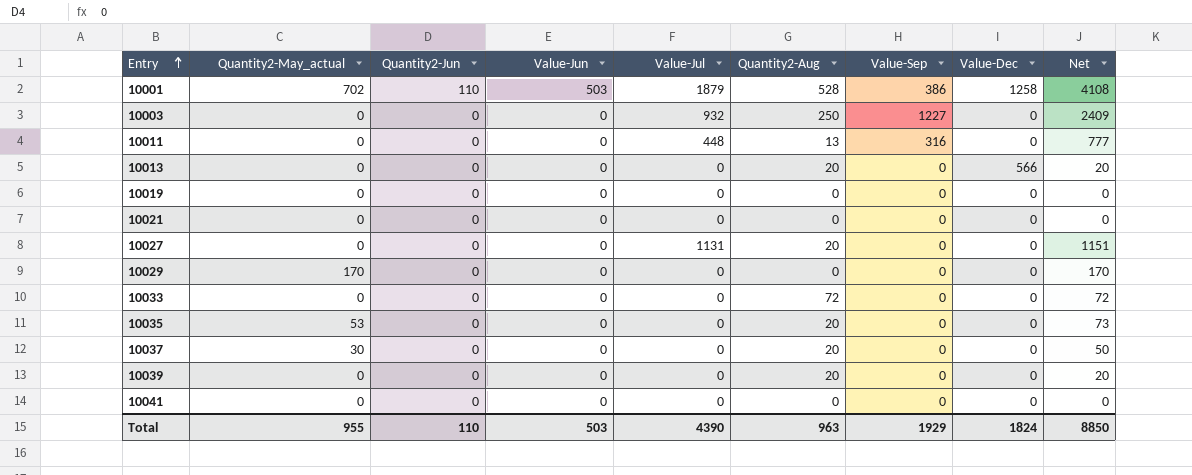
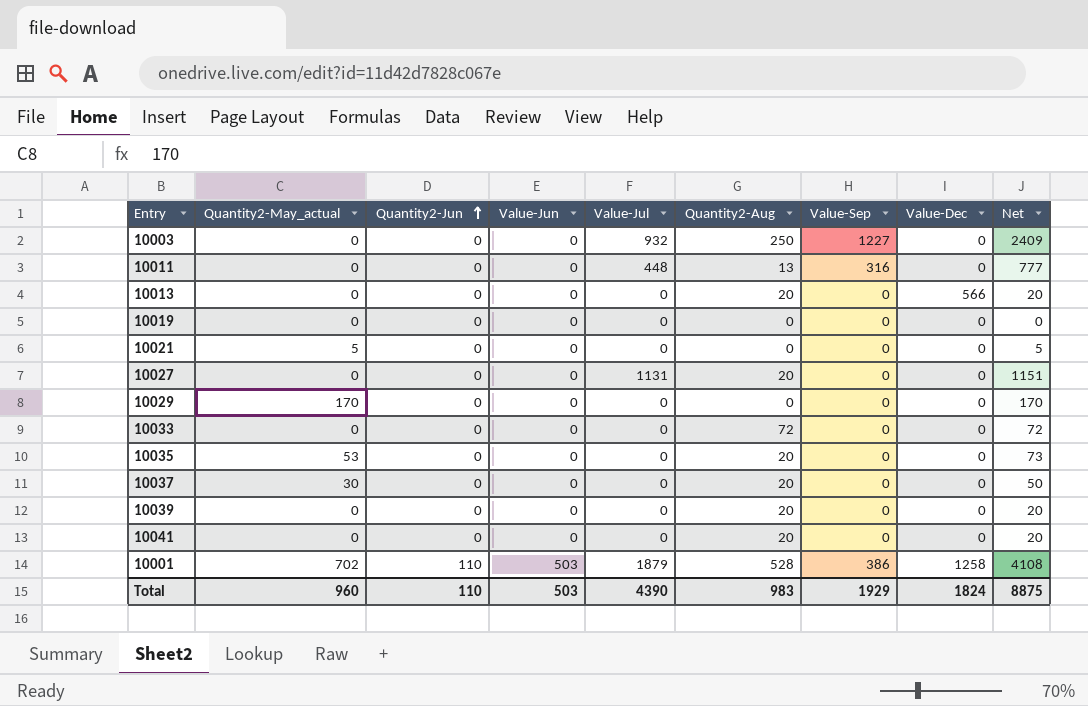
row order: Entry ascending -> Quantity2-Jun ascending
10021 | Quantity2-May_actual: 0 -> 5
10021 | Net: 0 -> 5
10041 | Quantity2-Aug: 0 -> 20
10041 | Net: 0 -> 20
Total | Quantity2-May_actual: 955 -> 960
Total | Quantity2-Aug: 963 -> 983
Total | Net: 8850 -> 8875

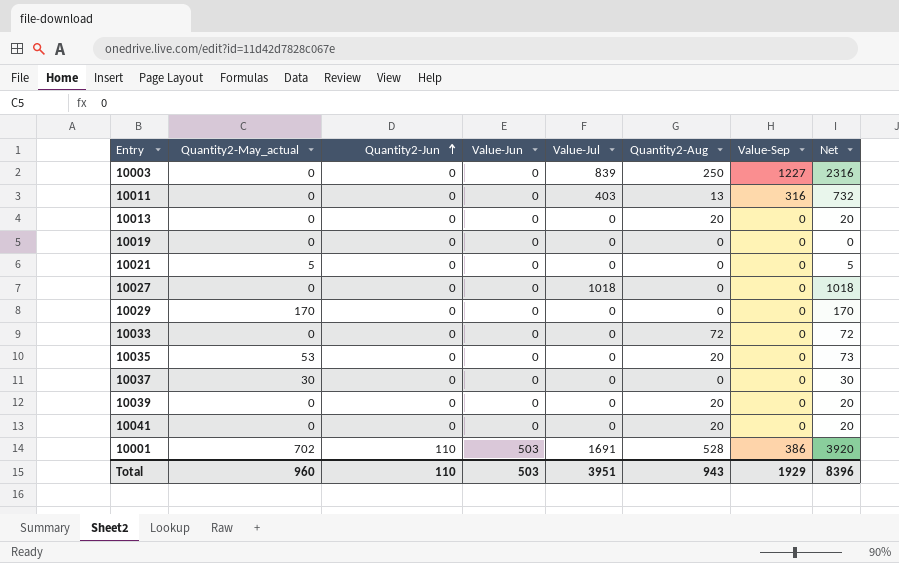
column Value-Dec | position: 8 -> none
10003 | Value-Jul: 932 -> 839
10003 | Net: 2409 -> 2316
10011 | Value-Jul: 448 -> 403
10011 | Net: 777 -> 732
10027 | Value-Jul: 1131 -> 1018
10027 | Quantity2-Aug: 20 -> 0
10027 | Net: 1151 -> 1018
10037 | Quantity2-Aug: 20 -> 0
10037 | Net: 50 -> 30
10001 | Value-Jul: 1879 -> 1691
10001 | Net: 4108 -> 3920
Total | Value-Jul: 4390 -> 3951
Total | Quantity2-Aug: 983 -> 943
Total | Net: 8875 -> 8396

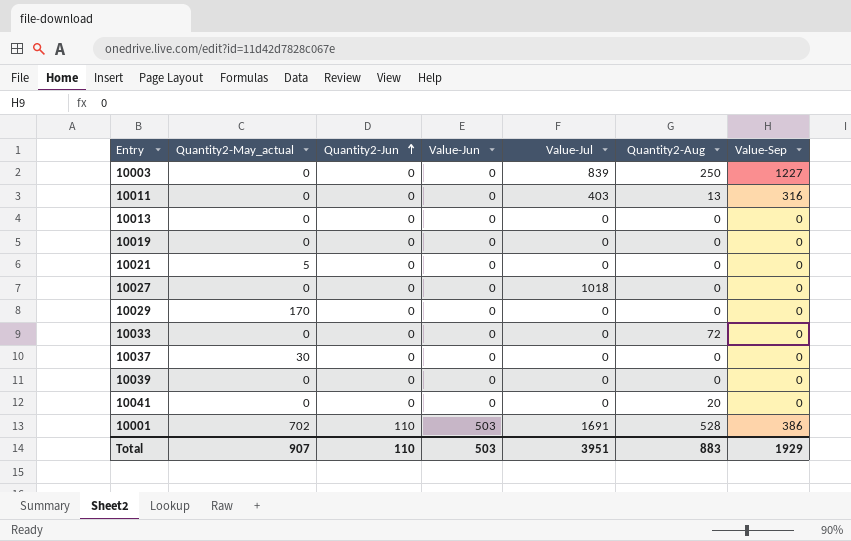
column Net | formula: [Quantity2-May_actual] + [Quantity2-Jun] + [Value-Jun] + [Value-Jul] + [Quantity2-Aug] + [Value-Sep] -> none
row 10035: 53 | 0 | 0 | 0 | 20 | 0 | 73 -> none
10013 | Quantity2-Aug: 20 -> 0
10039 | Quantity2-Aug: 20 -> 0
Total | Quantity2-May_actual: 960 -> 907
Total | Quantity2-Aug: 943 -> 883

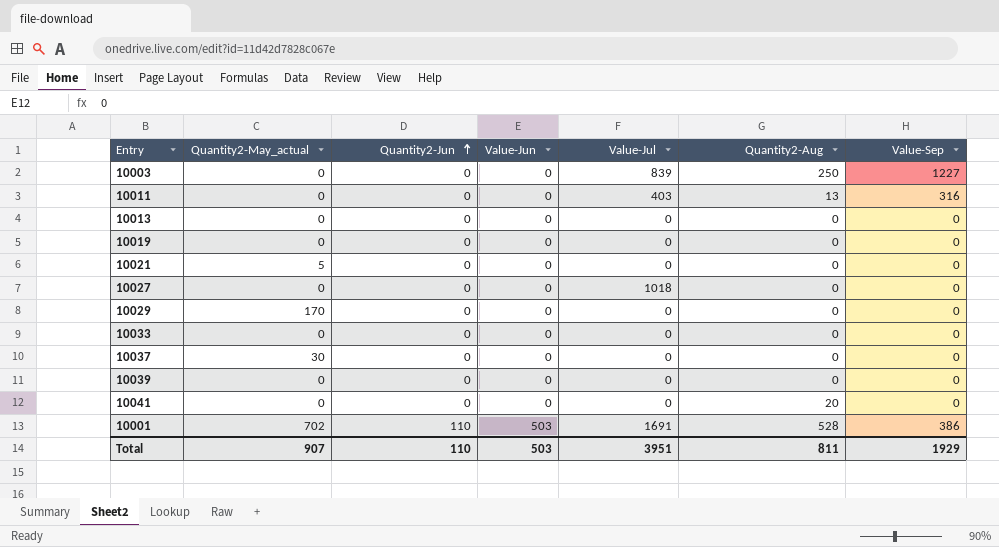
10033 | Quantity2-Aug: 72 -> 0
Total | Quantity2-Aug: 883 -> 811

